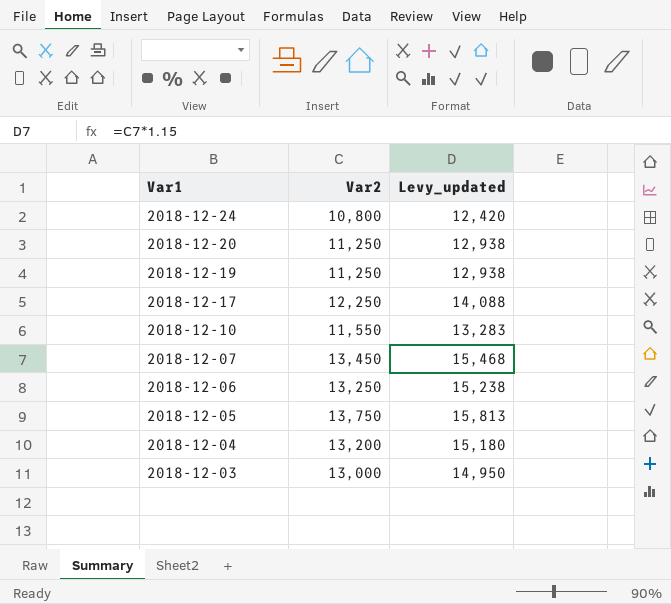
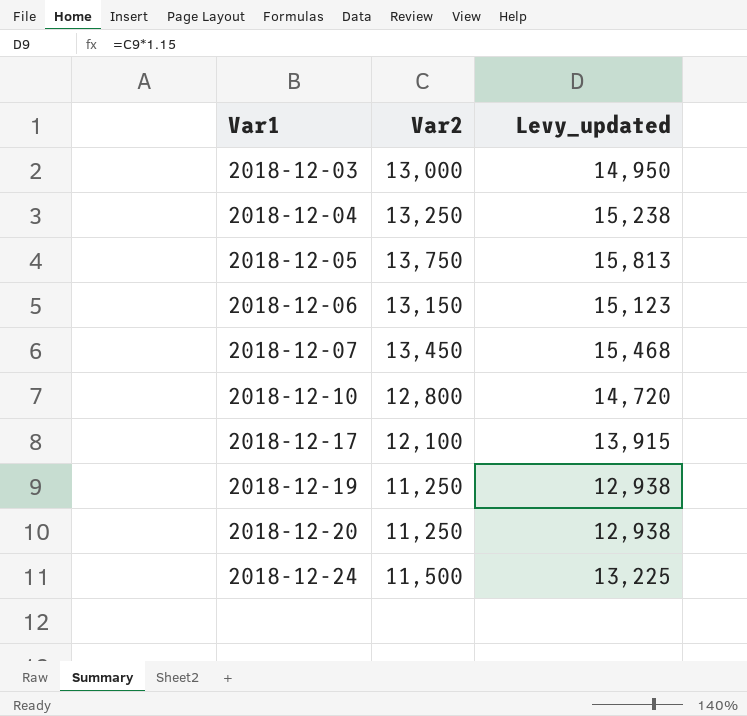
row order: Var1 descending -> Var1 ascending
2018-12-04 | Var2: 13,200 -> 13,250
2018-12-04 | Levy_updated: 15,180 -> 15,238
2018-12-06 | Var2: 13,250 -> 13,150
2018-12-06 | Levy_updated: 15,238 -> 15,123
2018-12-10 | Var2: 11,550 -> 12,800
2018-12-10 | Levy_updated: 13,283 -> 14,720
2018-12-17 | Var2: 12,250 -> 12,100
2018-12-17 | Levy_updated: 14,088 -> 13,915
2018-12-24 | Var2: 10,800 -> 11,500
2018-12-24 | Levy_updated: 12,420 -> 13,225

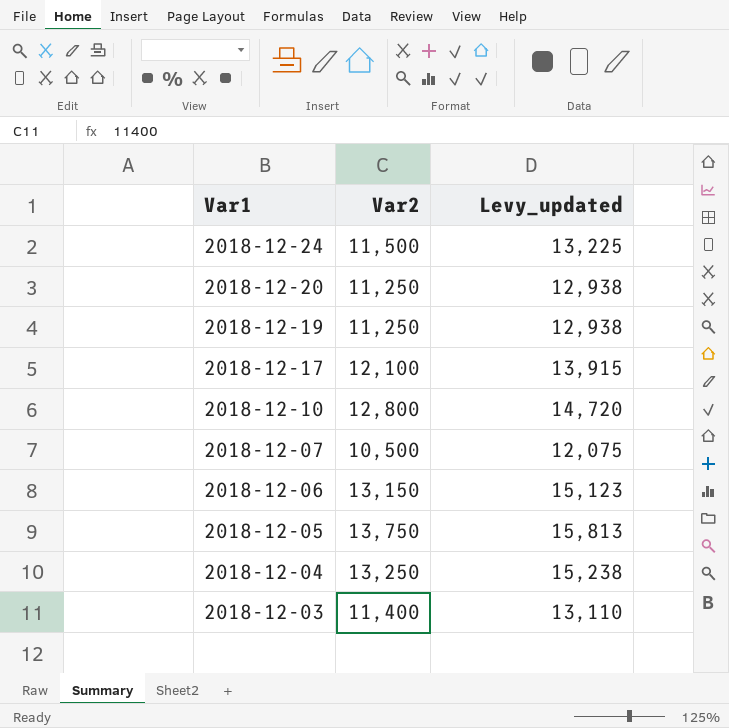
row order: Var1 ascending -> Var1 descending
2018-12-07 | Var2: 13,450 -> 10,500
2018-12-07 | Levy_updated: 15,468 -> 12,075
2018-12-03 | Var2: 13,000 -> 11,400
2018-12-03 | Levy_updated: 14,950 -> 13,110

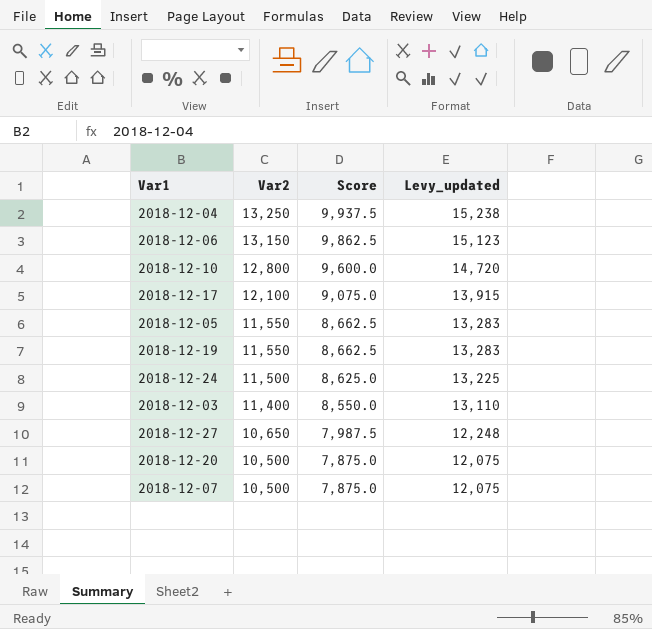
row order: Var1 descending -> Var2 descending
column Score | formula: none -> [Var2] * 0.75
2018-12-05 | Var2: 13,750 -> 11,550
2018-12-05 | Levy_updated: 15,813 -> 13,283
2018-12-19 | Var2: 11,250 -> 11,550
2018-12-19 | Levy_updated: 12,938 -> 13,283
row 2018-12-27: none -> 10,650 | 7,987.5 | 12,248
2018-12-20 | Var2: 11,250 -> 10,500
2018-12-20 | Levy_updated: 12,938 -> 12,075

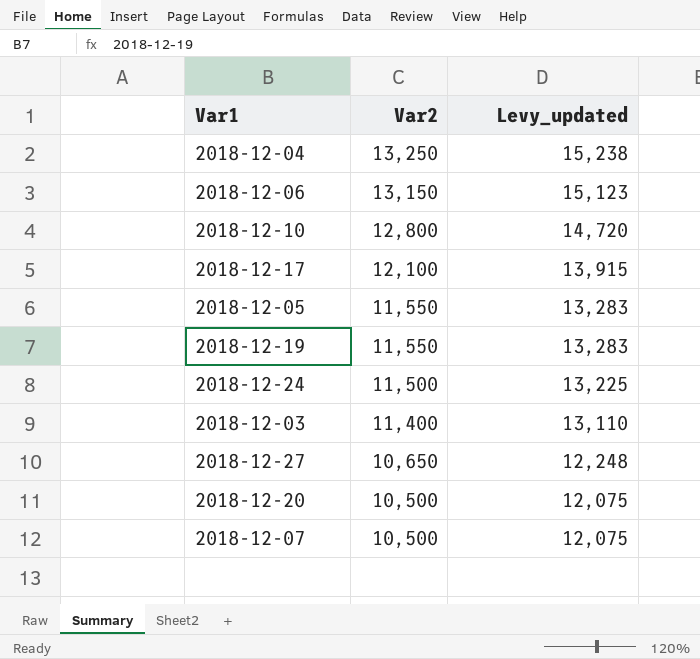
column Score | formula: [Var2] * 0.75 -> none

